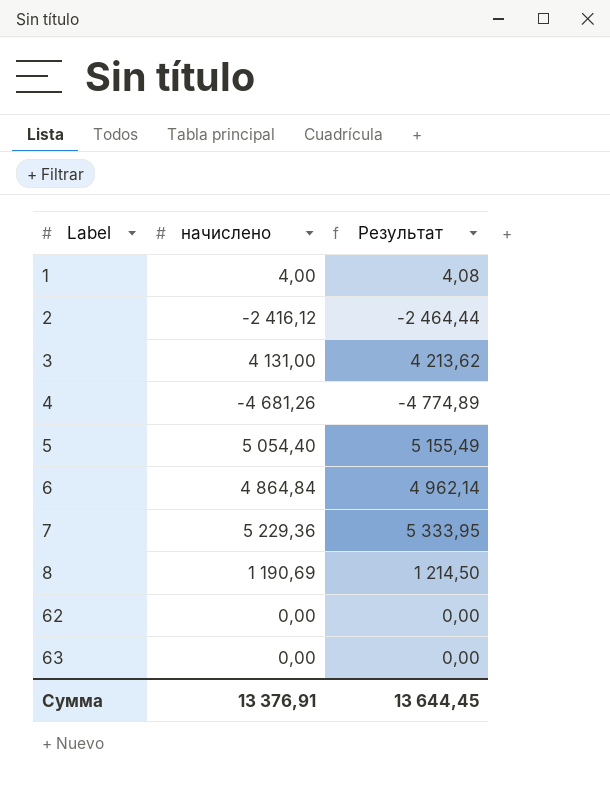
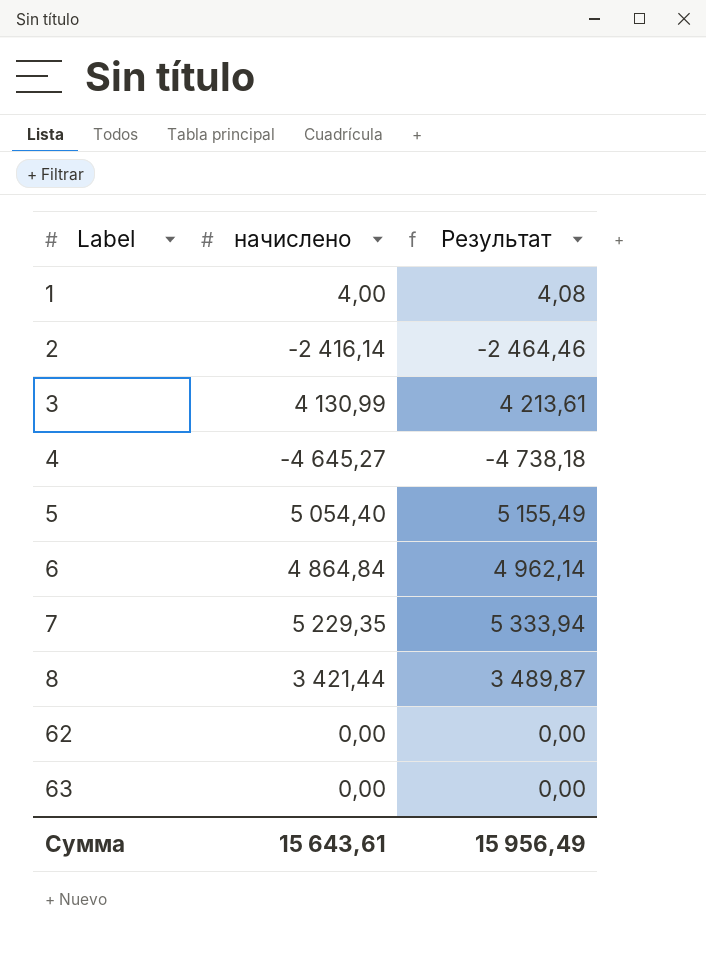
2 | начислено: -2 416,12 -> -2 416,14
2 | Результат: -2 464,44 -> -2 464,46
3 | начислено: 4 131,00 -> 4 130,99
3 | Результат: 4 213,62 -> 4 213,61
4 | начислено: -4 681,26 -> -4 645,27
4 | Результат: -4 774,89 -> -4 738,18
7 | начислено: 5 229,36 -> 5 229,35
7 | Результат: 5 333,95 -> 5 333,94
8 | начислено: 1 190,69 -> 3 421,44
8 | Результат: 1 214,50 -> 3 489,87
Сумма | начислено: 13 376,91 -> 15 643,61
Сумма | Результат: 13 644,45 -> 15 956,49

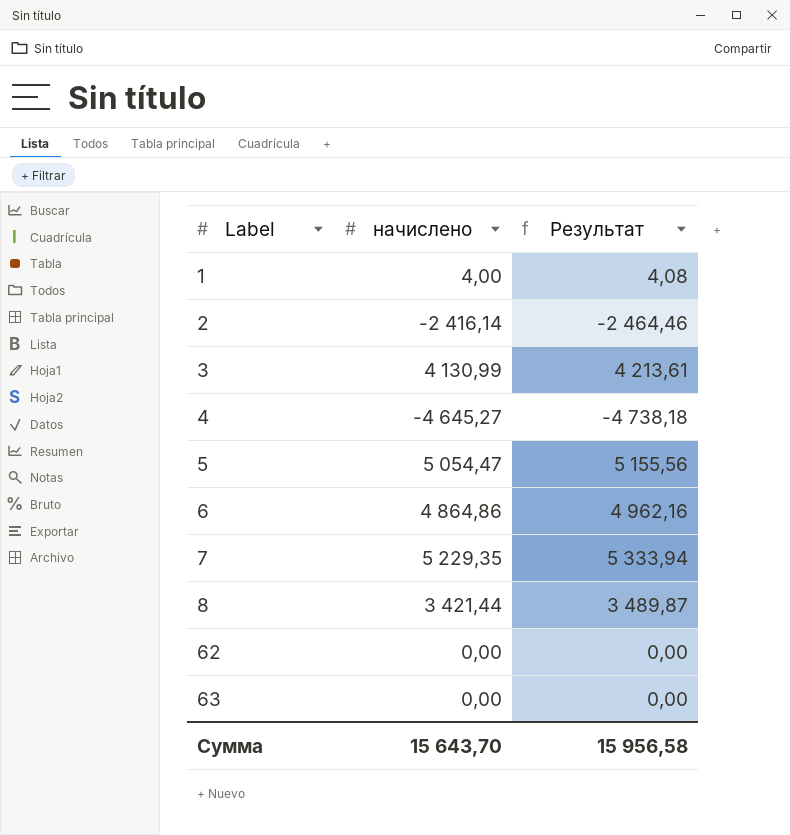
5 | начислено: 5 054,40 -> 5 054,47
5 | Результат: 5 155,49 -> 5 155,56
6 | начислено: 4 864,84 -> 4 864,86
6 | Результат: 4 962,14 -> 4 962,16
Сумма | начислено: 15 643,61 -> 15 643,70
Сумма | Результат: 15 956,49 -> 15 956,58

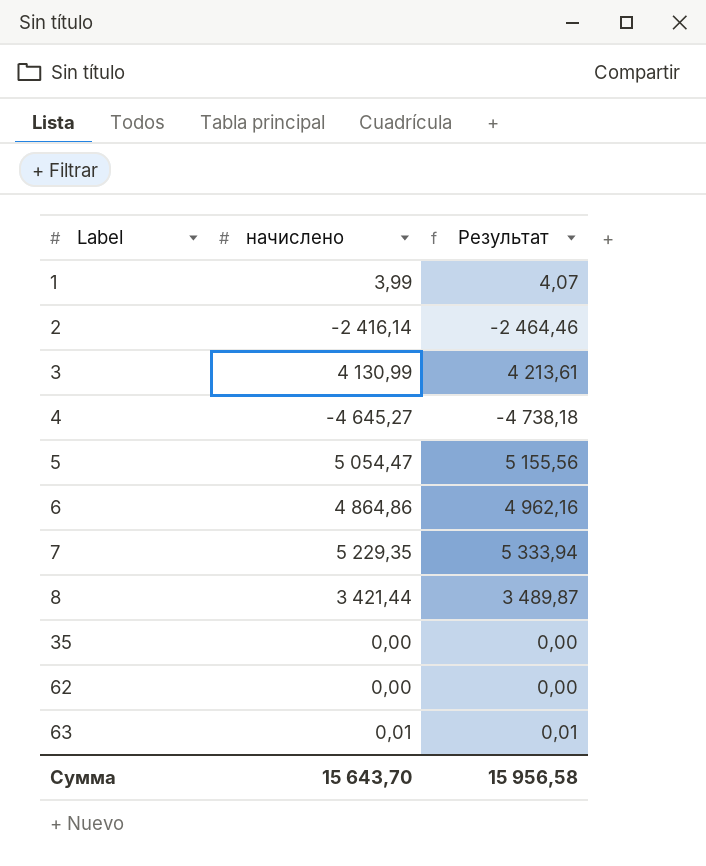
1 | начислено: 4,00 -> 3,99
1 | Результат: 4,08 -> 4,07
row 35: none -> 0,00 | 0,00
63 | начислено: 0,00 -> 0,01
63 | Результат: 0,00 -> 0,01

